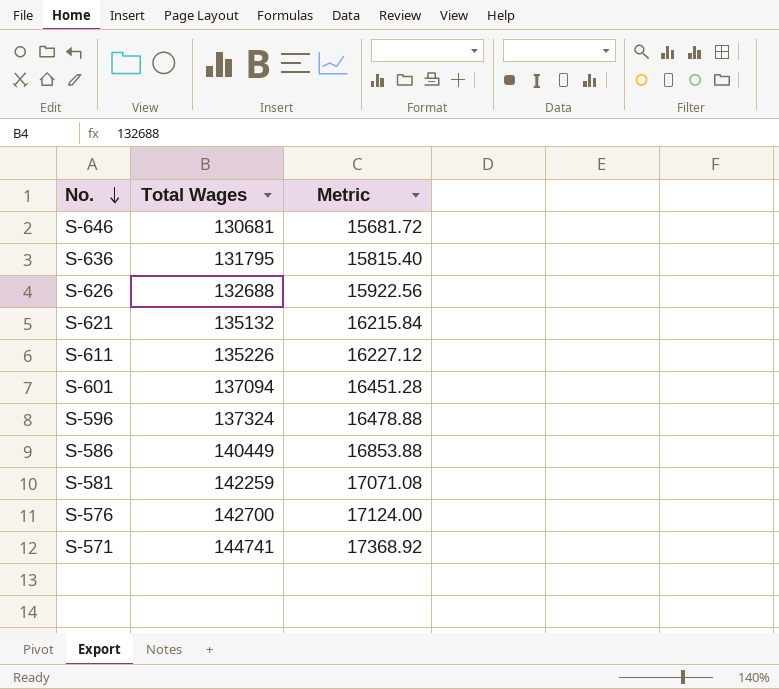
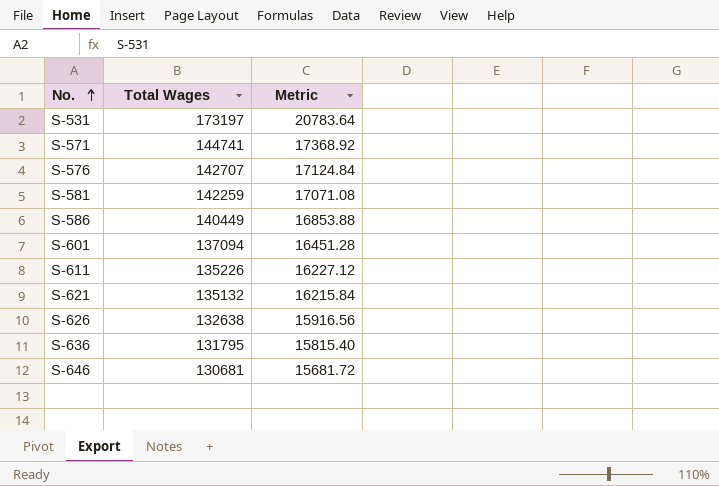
row order: No. descending -> No. ascending
row S-596: 137324 | 16478.88 -> none
row S-531: none -> 173197 | 20783.64
S-576 | Total Wages: 142700 -> 142707
S-576 | Metric: 17124.00 -> 17124.84
S-626 | Total Wages: 132688 -> 132638
S-626 | Metric: 15922.56 -> 15916.56

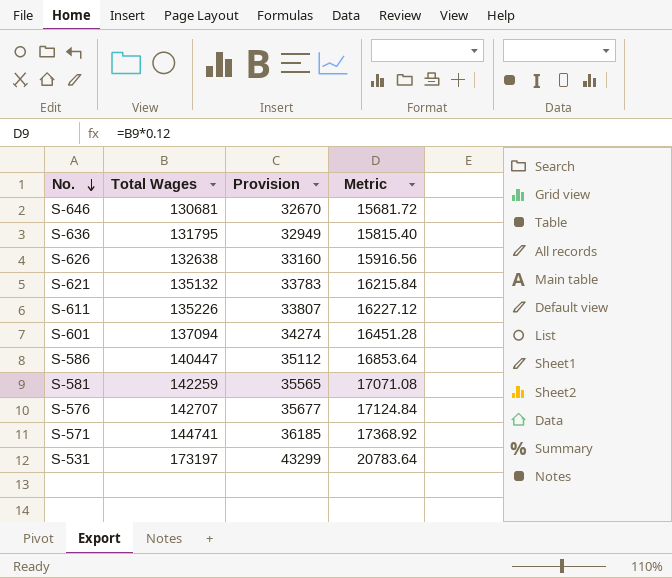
row order: No. ascending -> No. descending
column Provision | formula: none -> [Total Wages] * 0.25
S-586 | Total Wages: 140449 -> 140447
S-586 | Metric: 16853.88 -> 16853.64

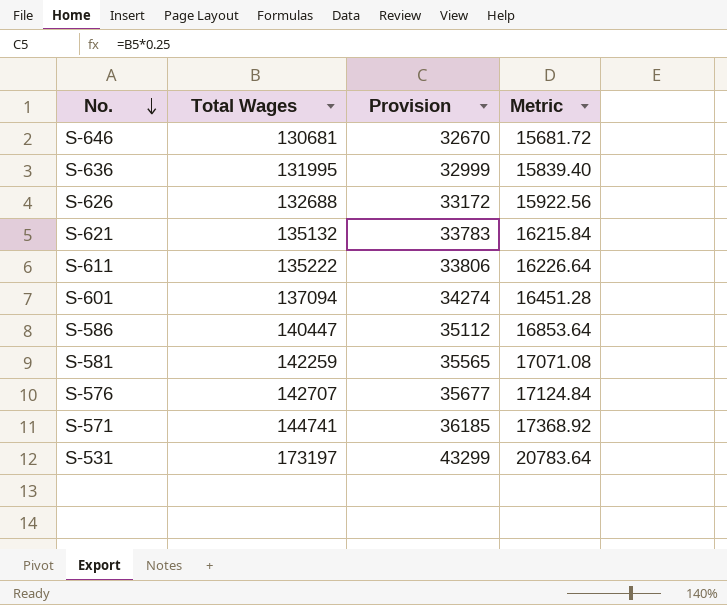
S-636 | Total Wages: 131795 -> 131995
S-636 | Provision: 32949 -> 32999
S-636 | Metric: 15815.40 -> 15839.40
S-626 | Total Wages: 132638 -> 132688
S-626 | Provision: 33160 -> 33172
S-626 | Metric: 15916.56 -> 15922.56
S-611 | Total Wages: 135226 -> 135222
S-611 | Provision: 33807 -> 33806
S-611 | Metric: 16227.12 -> 16226.64

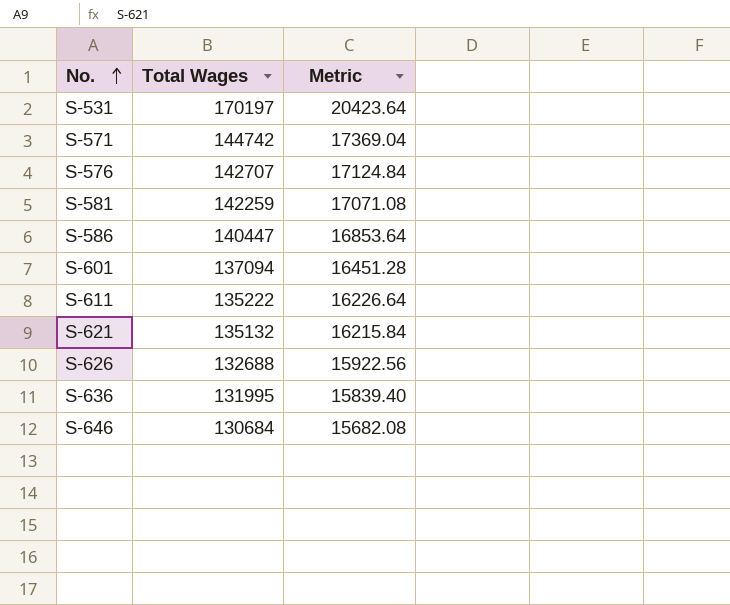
row order: No. descending -> No. ascending
column Provision | formula: [Total Wages] * 0.25 -> none
S-531 | Total Wages: 173197 -> 170197
S-531 | Metric: 20783.64 -> 20423.64
S-571 | Total Wages: 144741 -> 144742
S-571 | Metric: 17368.92 -> 17369.04
S-646 | Total Wages: 130681 -> 130684
S-646 | Metric: 15681.72 -> 15682.08

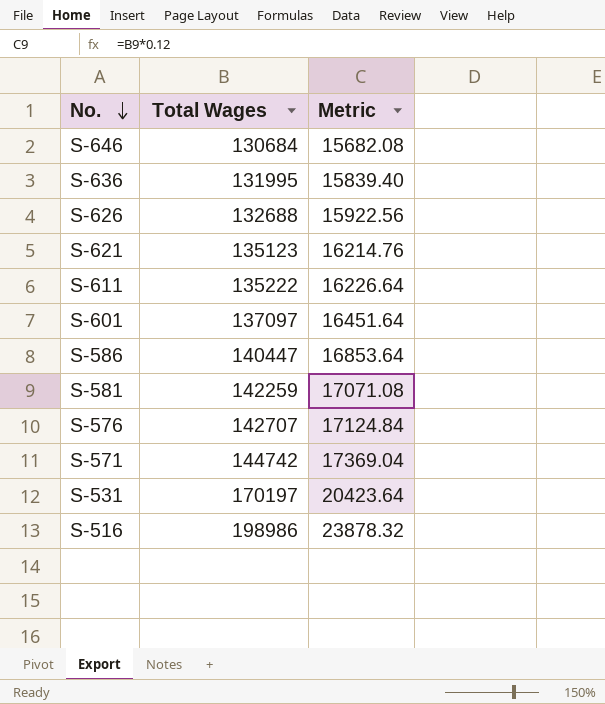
row order: No. ascending -> No. descending
S-621 | Total Wages: 135132 -> 135123
S-621 | Metric: 16215.84 -> 16214.76
S-601 | Total Wages: 137094 -> 137097
S-601 | Metric: 16451.28 -> 16451.64
row S-516: none -> 198986 | 23878.32

